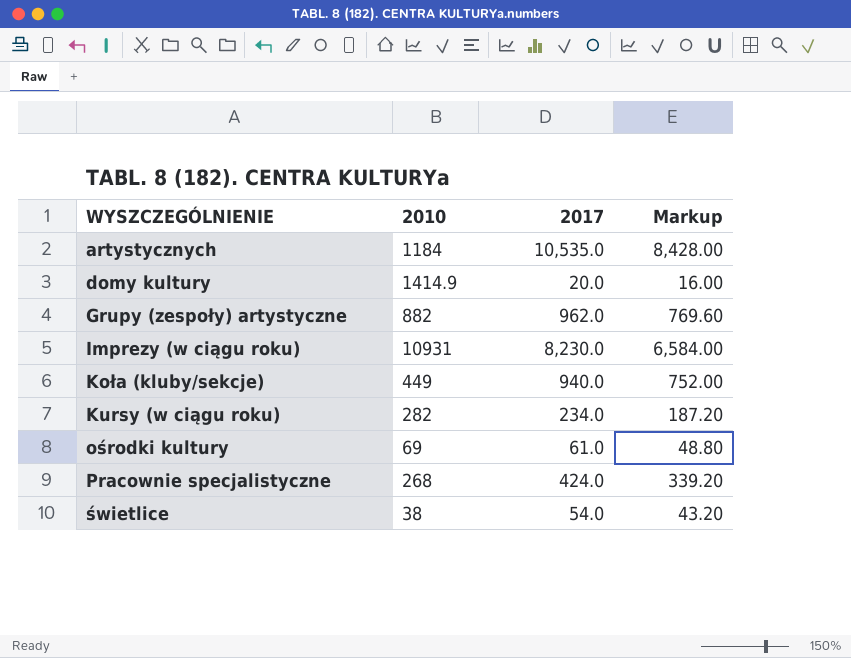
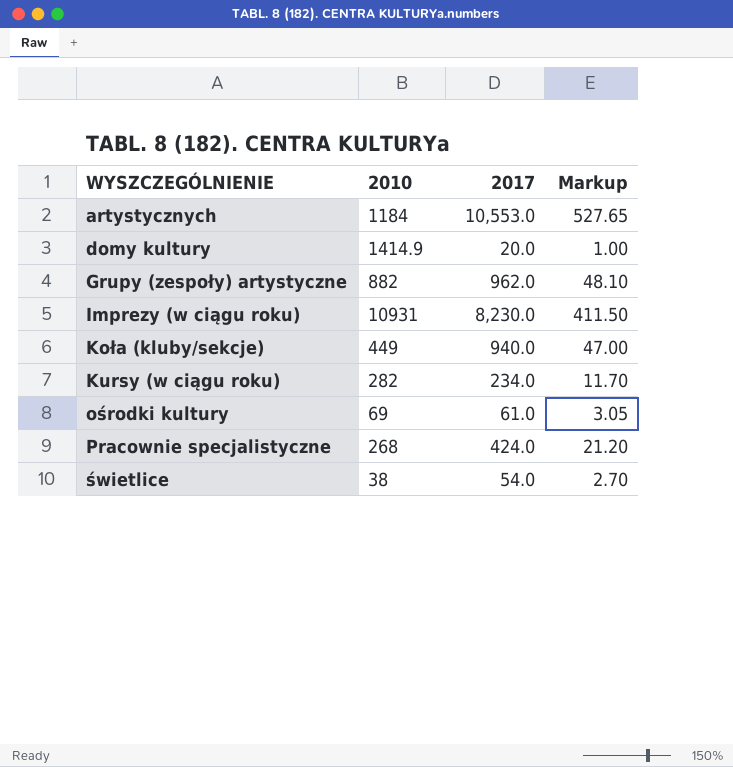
column Markup | formula: [2017] * 0.8 -> [2017] * 0.05
artystycznych | 2017: 10,535.0 -> 10,553.0

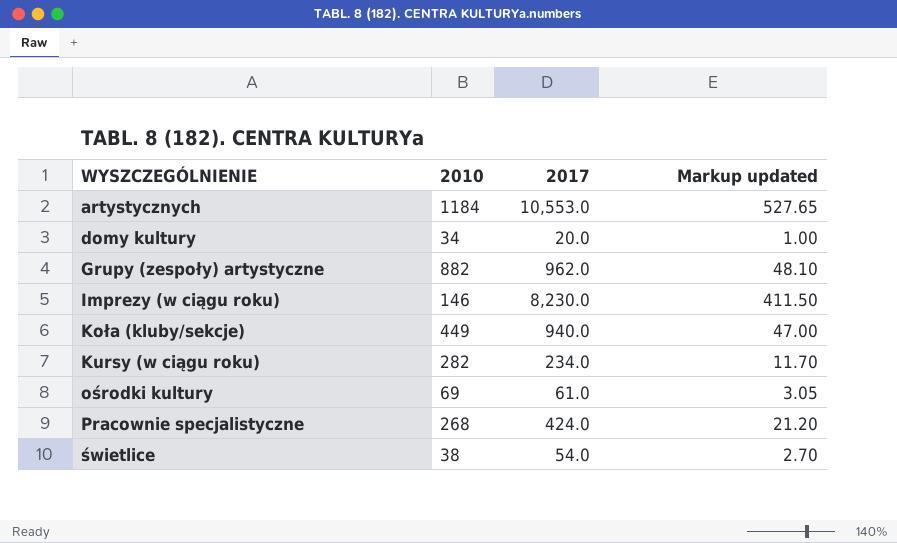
column name: Markup -> Markup updated
domy kultury | 2010: 1414.9 -> 34
Imprezy (w ciągu roku) | 2010: 10931 -> 146

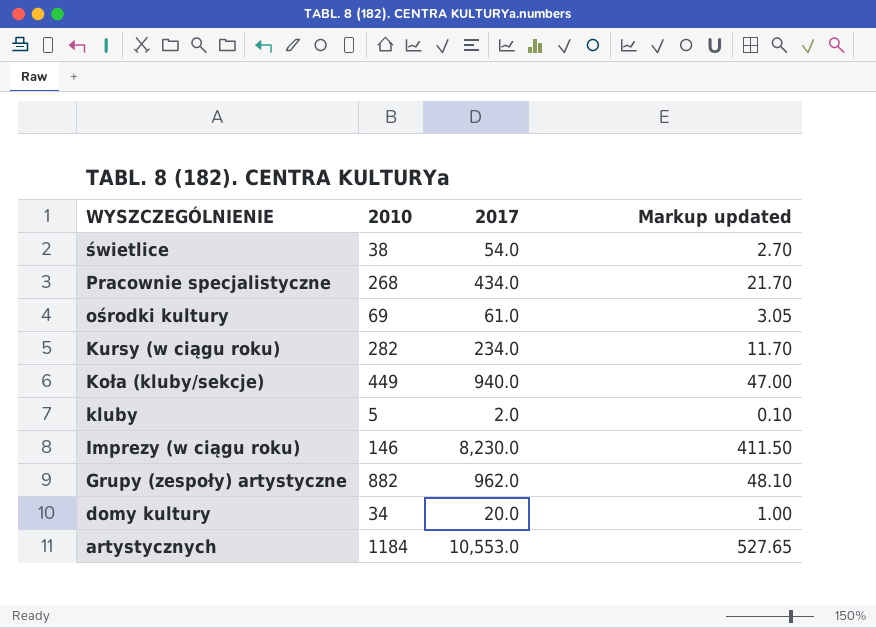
row order: WYSZCZEGÓLNIENIE ascending -> WYSZCZEGÓLNIENIE descending
Pracownie specjalistyczne | 2017: 424.0 -> 434.0
Pracownie specjalistyczne | Markup updated: 21.20 -> 21.70
row kluby: none -> 5 | 2.0 | 0.10

